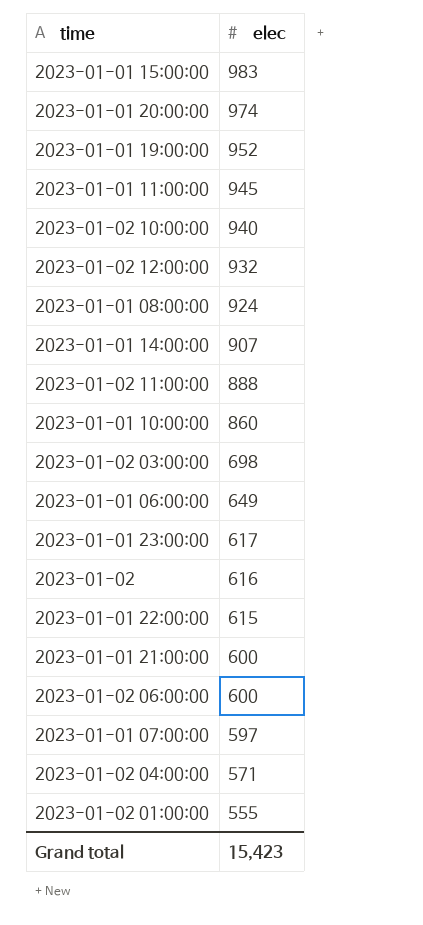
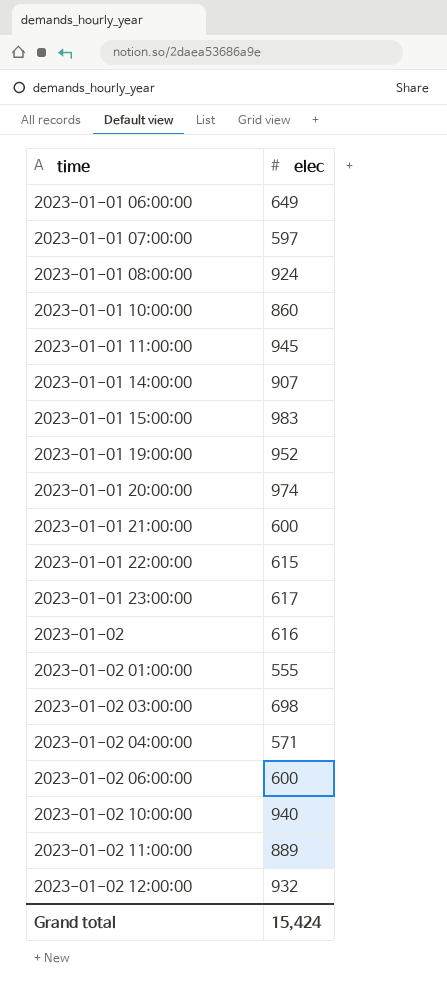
row order: elec descending -> time ascending
2023-01-02 11:00:00 | elec: 888 -> 889
Grand total | elec: 15,423 -> 15,424

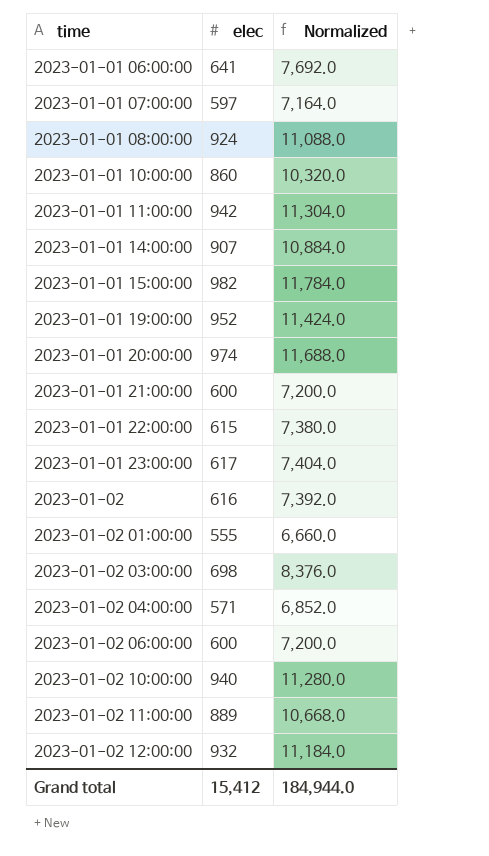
column Normalized | formula: none -> [elec] * 12
2023-01-01 06:00:00 | elec: 649 -> 641
2023-01-01 11:00:00 | elec: 945 -> 942
2023-01-01 15:00:00 | elec: 983 -> 982
Grand total | elec: 15,424 -> 15,412

